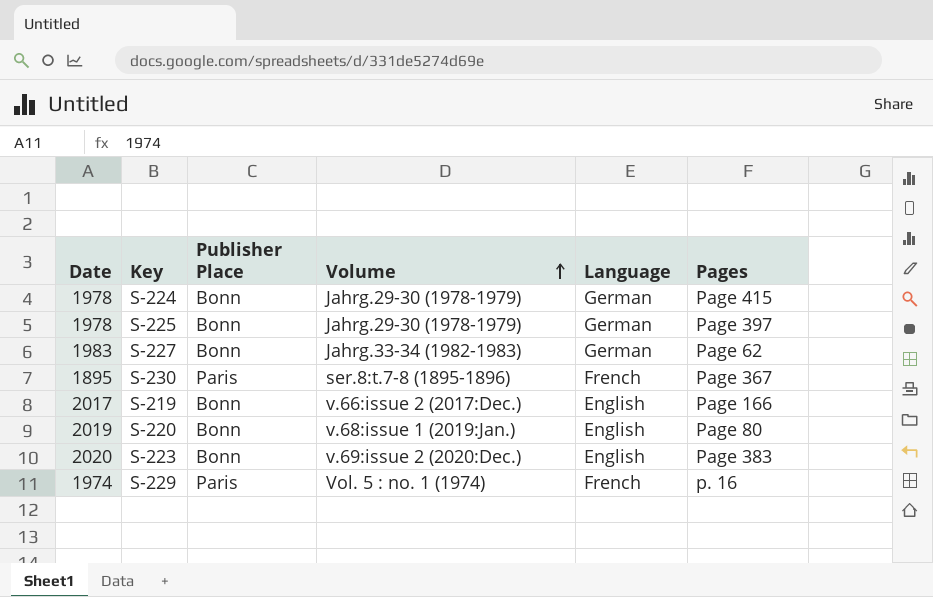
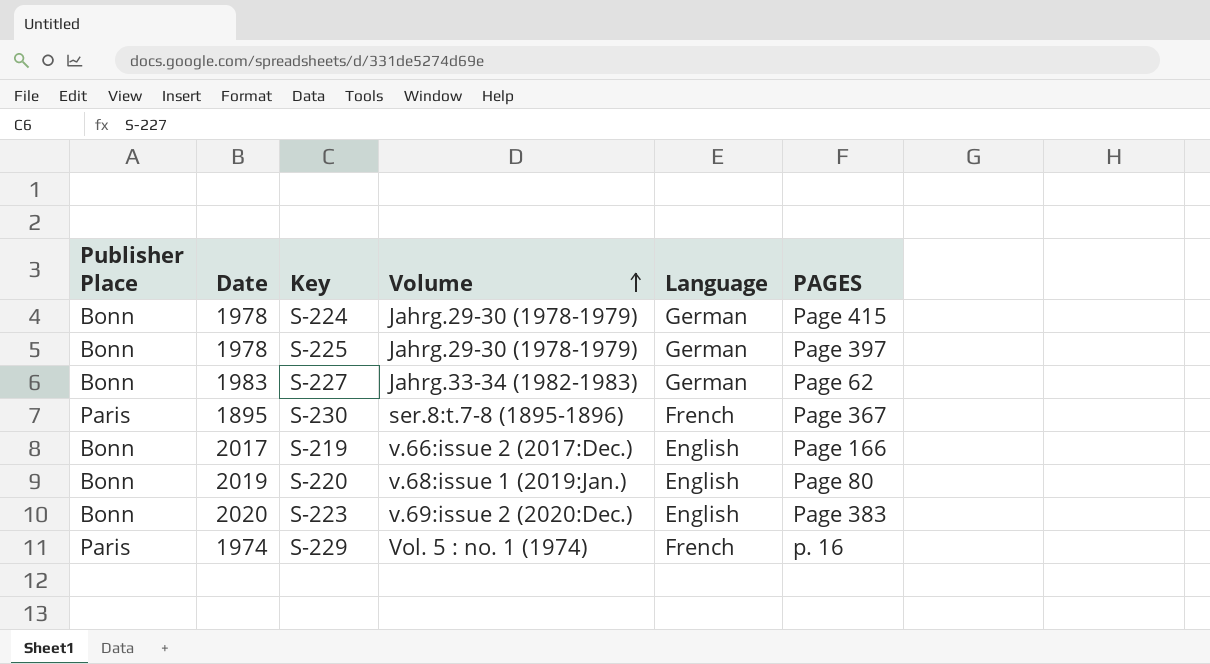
column Publisher Place | position: 3 -> 1
column name: Pages -> PAGES

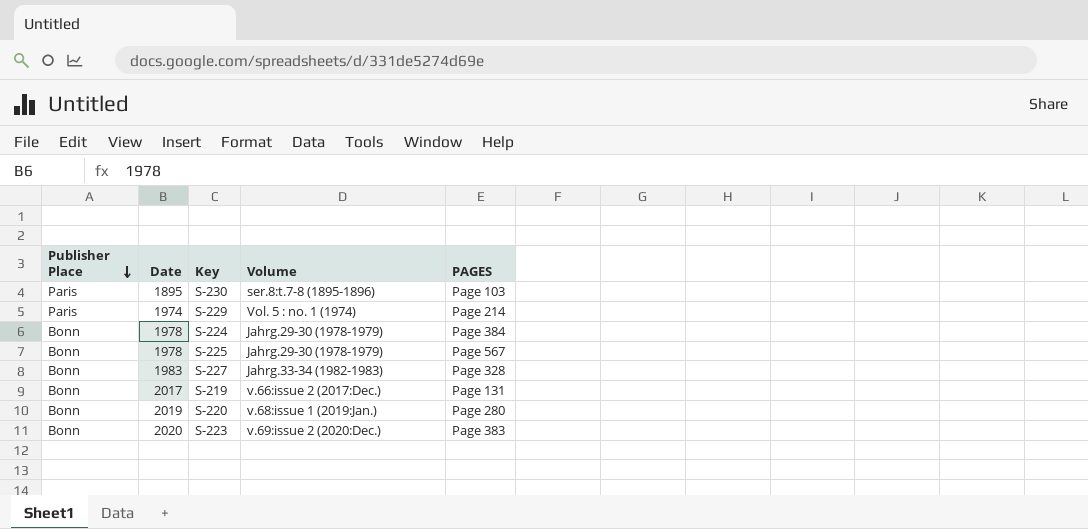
row order: Volume ascending -> Publisher Place descending
column Language | position: 5 -> none
S-230 | PAGES: Page 367 -> Page 103
S-229 | PAGES: p. 16 -> Page 214
S-224 | PAGES: Page 415 -> Page 384
S-225 | PAGES: Page 397 -> Page 567
S-227 | PAGES: Page 62 -> Page 328
S-219 | PAGES: Page 166 -> Page 131
S-220 | PAGES: Page 80 -> Page 280

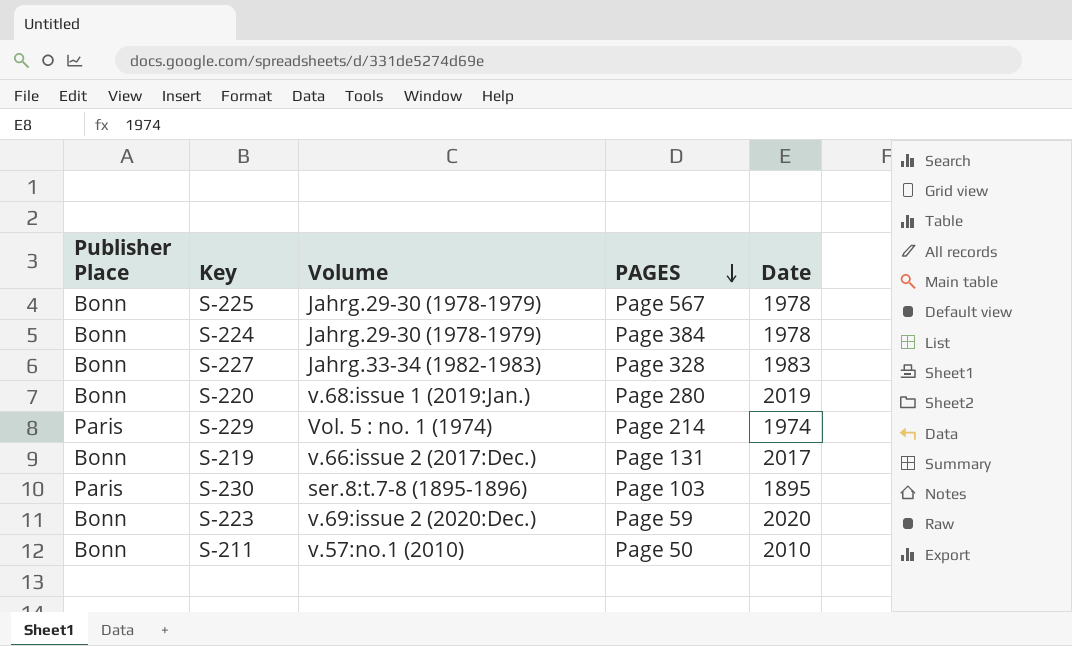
row order: Publisher Place descending -> PAGES descending
column Date | position: 2 -> 5
S-223 | PAGES: Page 383 -> Page 59
row S-211: none -> Bonn | v.57:no.1 (2010) | Page 50 | 2010

